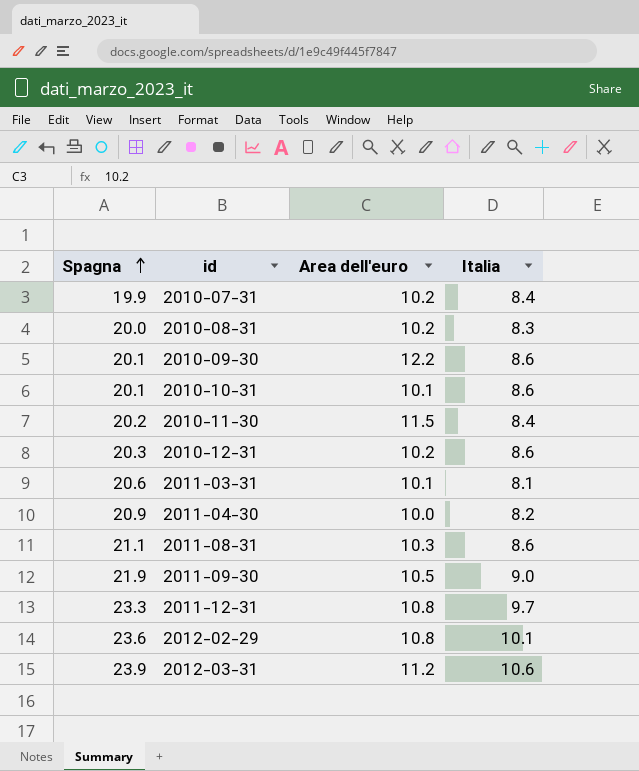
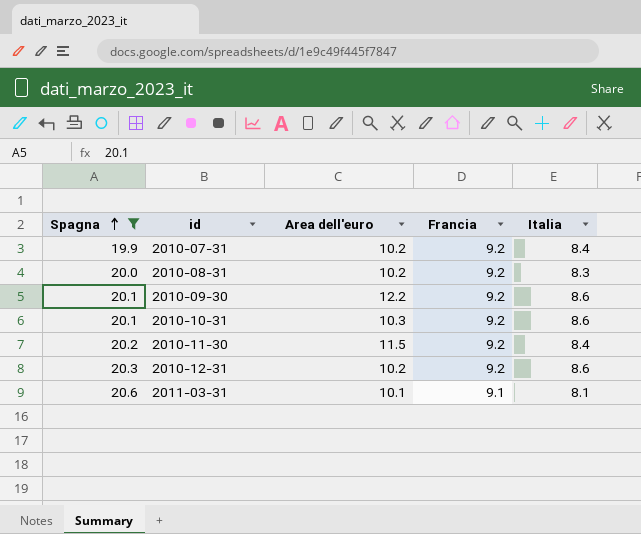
filter: none -> Spagna <= 20.6
column Francia | position: none -> 4
2010-10-31 | Area dell'euro: 10.1 -> 10.3

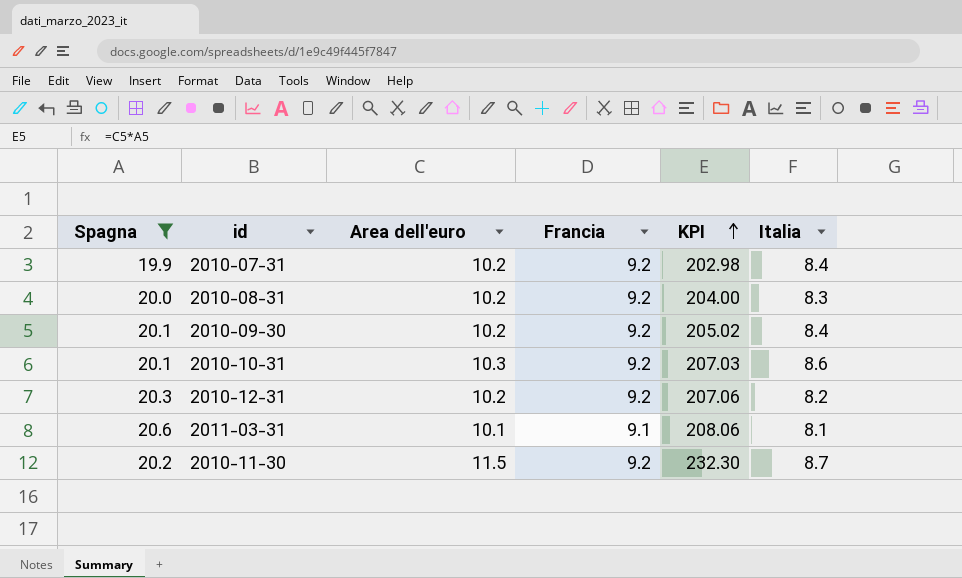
row order: Spagna ascending -> KPI ascending
column KPI | formula: none -> [Spagna] * [Area dell'euro]
2010-09-30 | Area dell'euro: 12.2 -> 10.2
2010-09-30 | Italia: 8.6 -> 8.4
2010-12-31 | Italia: 8.6 -> 8.2
2010-11-30 | Italia: 8.4 -> 8.7

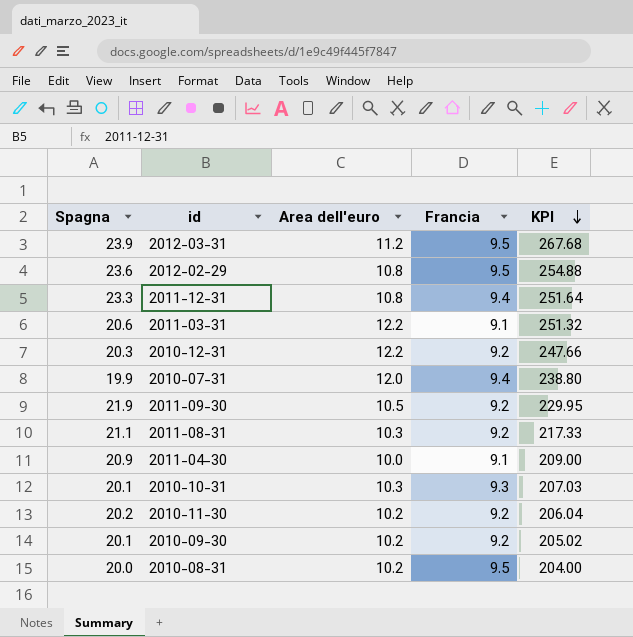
filter: Spagna <= 20.6 -> none
row order: KPI ascending -> KPI descending
column Italia | position: 6 -> none
2011-03-31 | Area dell'euro: 10.1 -> 12.2
2011-03-31 | KPI: 208.06 -> 251.32
2010-12-31 | Area dell'euro: 10.2 -> 12.2
2010-12-31 | KPI: 207.06 -> 247.66
2010-07-31 | Area dell'euro: 10.2 -> 12.0
2010-07-31 | Francia: 9.2 -> 9.4
2010-07-31 | KPI: 202.98 -> 238.80
2010-10-31 | Francia: 9.2 -> 9.3
2010-11-30 | Area dell'euro: 11.5 -> 10.2
2010-11-30 | KPI: 232.30 -> 206.04
2010-08-31 | Francia: 9.2 -> 9.5

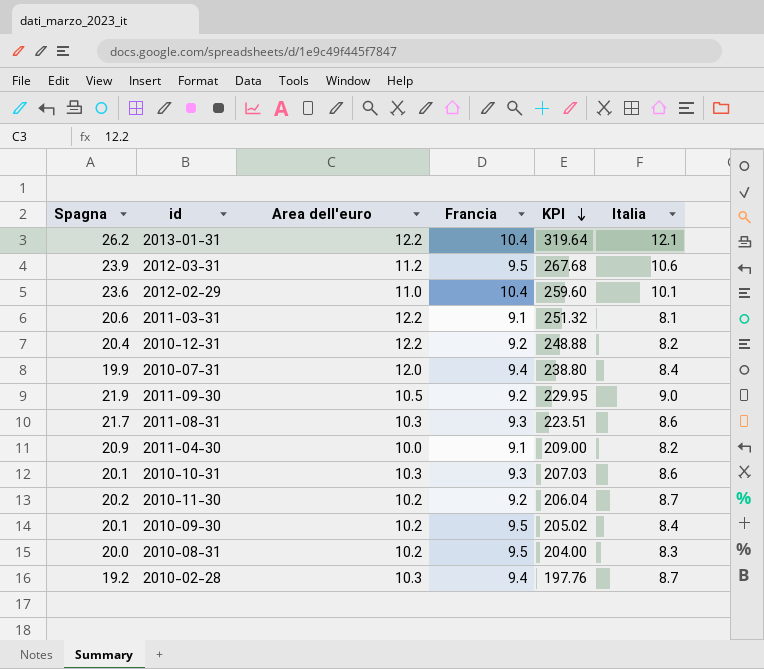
column Italia | position: none -> 6
row 2011-12-31: 23.3 | 10.8 | 9.4 | 251.64 -> none
row 2013-01-31: none -> 26.2 | 12.2 | 10.4 | 319.64 | 12.1
2012-02-29 | Area dell'euro: 10.8 -> 11.0
2012-02-29 | Francia: 9.5 -> 10.4
2012-02-29 | KPI: 254.88 -> 259.60
2010-12-31 | Spagna: 20.3 -> 20.4
2010-12-31 | KPI: 247.66 -> 248.88
2011-08-31 | Spagna: 21.1 -> 21.7
2011-08-31 | Francia: 9.2 -> 9.3
2011-08-31 | KPI: 217.33 -> 223.51
2010-09-30 | Francia: 9.2 -> 9.5
row 2010-02-28: none -> 19.2 | 10.3 | 9.4 | 197.76 | 8.7

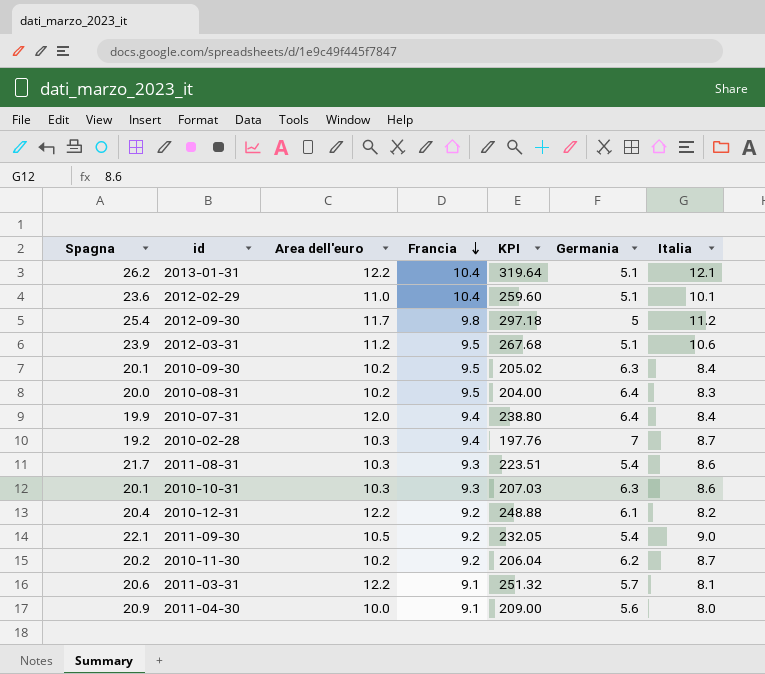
row order: KPI descending -> Francia descending
column Germania | position: none -> 6
row 2012-09-30: none -> 25.4 | 11.7 | 9.8 | 297.18 | 5 | 11.2
2011-09-30 | Spagna: 21.9 -> 22.1
2011-09-30 | KPI: 229.95 -> 232.05
2011-04-30 | Italia: 8.2 -> 8.0

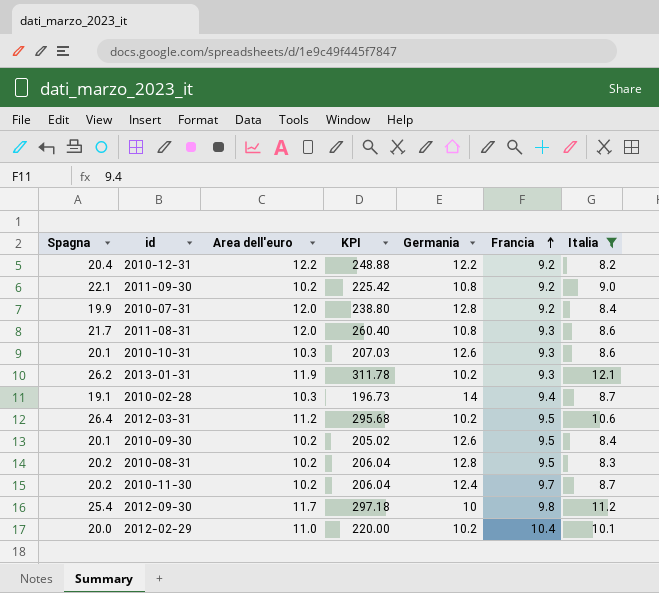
filter: none -> Italia >= 8.2
row order: Francia descending -> Francia ascending
column Francia | position: 4 -> 6
2010-12-31 | Germania: 6.1 -> 12.2
2011-09-30 | Area dell'euro: 10.5 -> 10.2
2011-09-30 | KPI: 232.05 -> 225.42
2011-09-30 | Germania: 5.4 -> 10.8
2010-07-31 | Germania: 6.4 -> 12.8
2010-07-31 | Francia: 9.4 -> 9.2
2011-08-31 | Area dell'euro: 10.3 -> 12.0
2011-08-31 | KPI: 223.51 -> 260.40
2011-08-31 | Germania: 5.4 -> 10.8
2010-10-31 | Germania: 6.3 -> 12.6
2013-01-31 | Area dell'euro: 12.2 -> 11.9
2013-01-31 | KPI: 319.64 -> 311.78
2013-01-31 | Germania: 5.1 -> 10.2
2013-01-31 | Francia: 10.4 -> 9.3
2010-02-28 | Spagna: 19.2 -> 19.1
2010-02-28 | KPI: 197.76 -> 196.73
2010-02-28 | Germania: 7 -> 14
2012-03-31 | Spagna: 23.9 -> 26.4
2012-03-31 | KPI: 267.68 -> 295.68
2012-03-31 | Germania: 5.1 -> 10.2
2010-09-30 | Germania: 6.3 -> 12.6
2010-08-31 | Spagna: 20.0 -> 20.2
2010-08-31 | KPI: 204.00 -> 206.04
2010-08-31 | Germania: 6.4 -> 12.8
2010-11-30 | Germania: 6.2 -> 12.4
2010-11-30 | Francia: 9.2 -> 9.7
2012-09-30 | Germania: 5 -> 10
2012-02-29 | Spagna: 23.6 -> 20.0
2012-02-29 | KPI: 259.60 -> 220.00
2012-02-29 | Germania: 5.1 -> 10.2

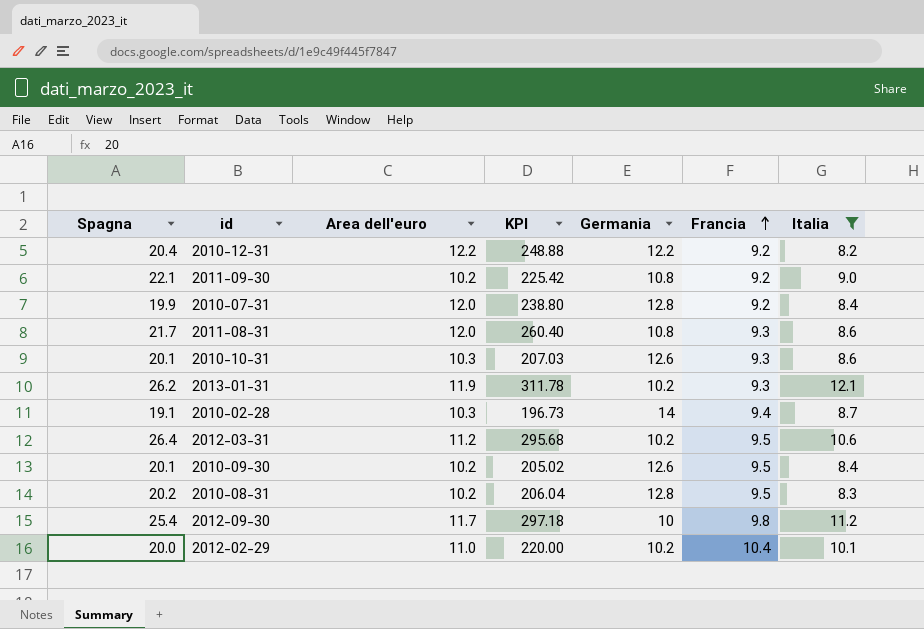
row 2010-11-30: 20.2 | 10.2 | 206.04 | 12.4 | 9.7 | 8.7 -> none

